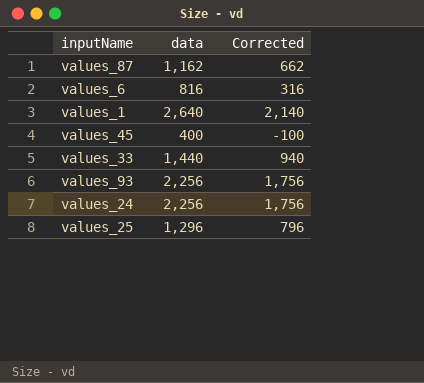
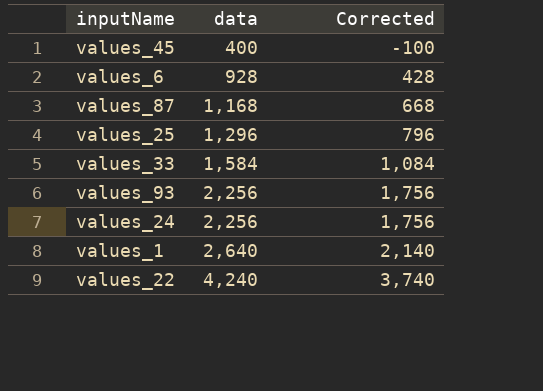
row order: none -> data ascending
values_6 | data: 816 -> 928
values_6 | Corrected: 316 -> 428
values_87 | data: 1,162 -> 1,168
values_87 | Corrected: 662 -> 668
values_33 | data: 1,440 -> 1,584
values_33 | Corrected: 940 -> 1,084
row values_22: none -> 4,240 | 3,740

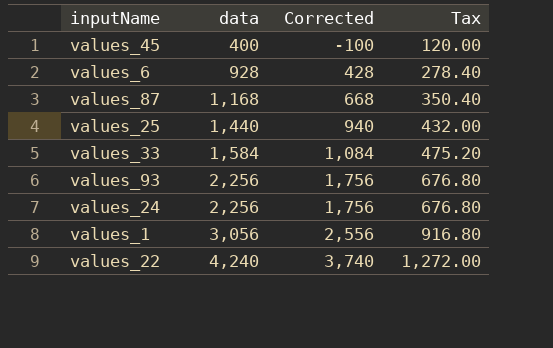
column Tax | formula: none -> [data] * 0.3
values_25 | data: 1,296 -> 1,440
values_25 | Corrected: 796 -> 940
values_1 | data: 2,640 -> 3,056
values_1 | Corrected: 2,140 -> 2,556

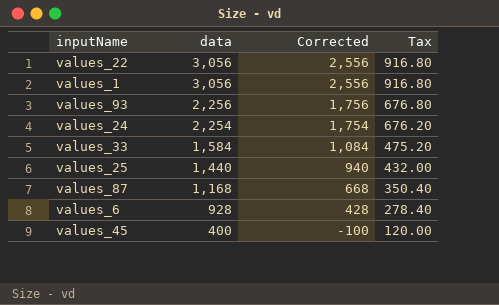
row order: data ascending -> data descending
values_22 | data: 4,240 -> 3,056
values_22 | Corrected: 3,740 -> 2,556
values_22 | Tax: 1,272.00 -> 916.80
values_24 | data: 2,256 -> 2,254
values_24 | Corrected: 1,756 -> 1,754
values_24 | Tax: 676.80 -> 676.20

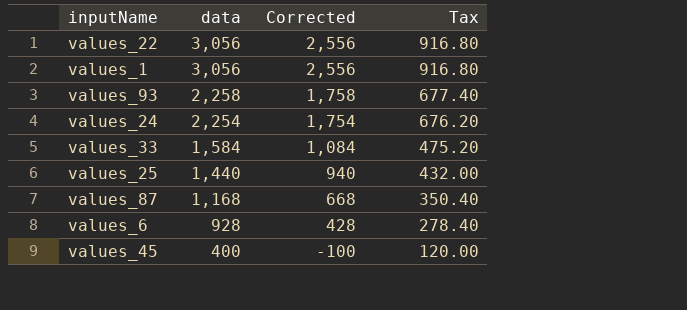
values_93 | data: 2,256 -> 2,258
values_93 | Corrected: 1,756 -> 1,758
values_93 | Tax: 676.80 -> 677.40

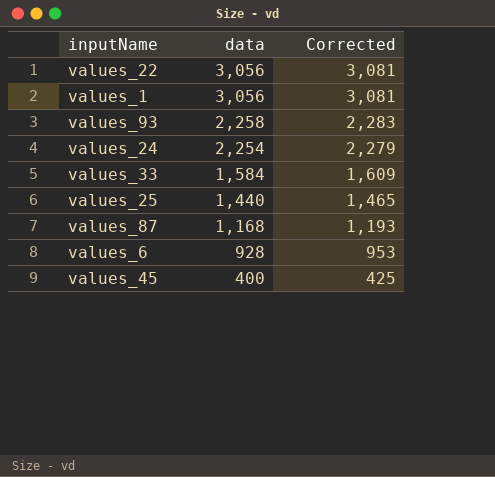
column Tax | formula: [data] * 0.3 -> none
column Corrected | formula: [data] - 500 -> [data] + 25

